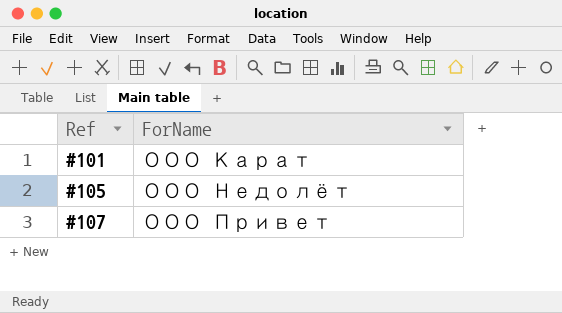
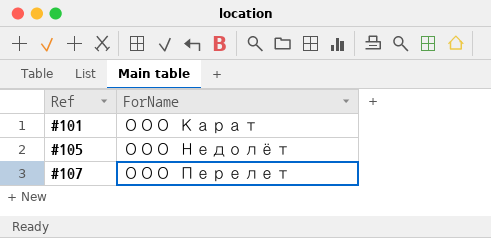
#107 | ForName: ООО Привет -> ООО Перелет

